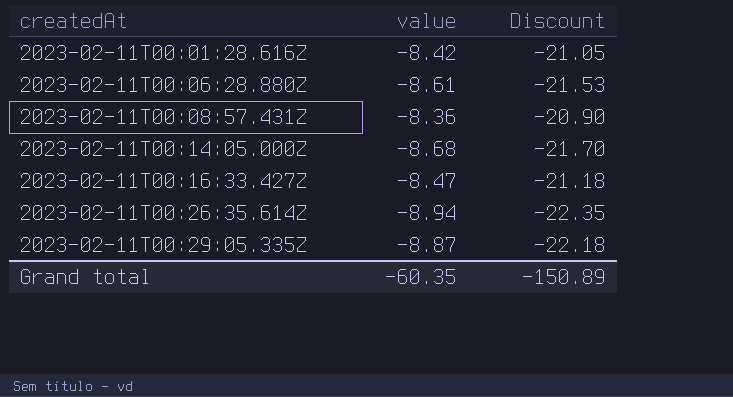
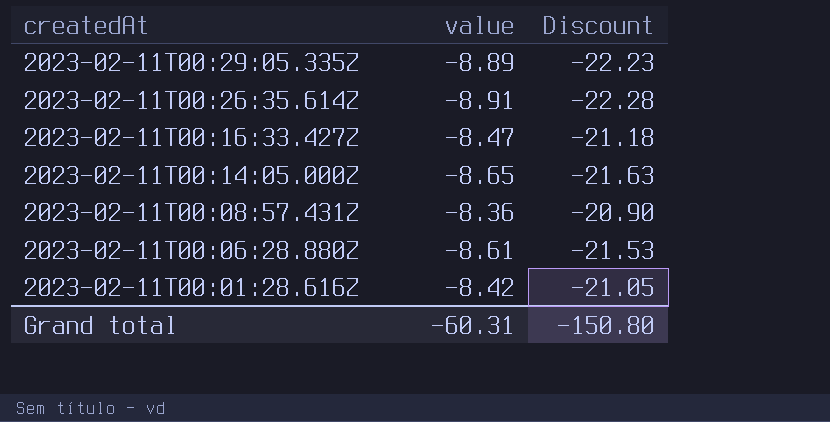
row order: createdAt ascending -> createdAt descending
2023-02-11T00:29:05.335Z | value: -8.87 -> -8.89
2023-02-11T00:29:05.335Z | Discount: -22.18 -> -22.23
2023-02-11T00:26:35.614Z | value: -8.94 -> -8.91
2023-02-11T00:26:35.614Z | Discount: -22.35 -> -22.28
2023-02-11T00:14:05.000Z | value: -8.68 -> -8.65
2023-02-11T00:14:05.000Z | Discount: -21.70 -> -21.63
Grand total | value: -60.35 -> -60.31
Grand total | Discount: -150.89 -> -150.80

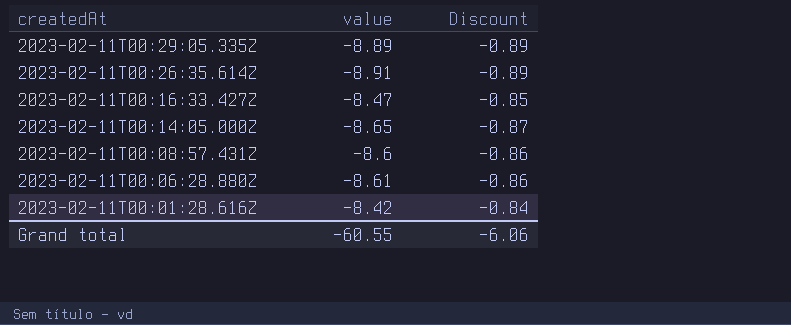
column Discount | formula: [value] * 2.5 -> [value] * 0.1
2023-02-11T00:08:57.431Z | value: -8.36 -> -8.6
Grand total | value: -60.31 -> -60.55
Grand total | Discount: -150.80 -> -6.06

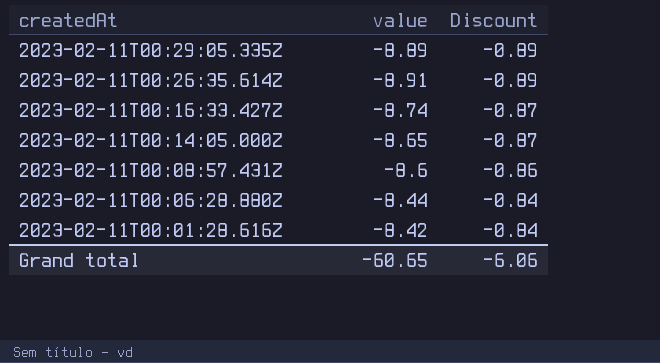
2023-02-11T00:16:33.427Z | value: -8.47 -> -8.74
2023-02-11T00:16:33.427Z | Discount: -0.85 -> -0.87
2023-02-11T00:06:28.880Z | value: -8.61 -> -8.44
2023-02-11T00:06:28.880Z | Discount: -0.86 -> -0.84
Grand total | value: -60.55 -> -60.65

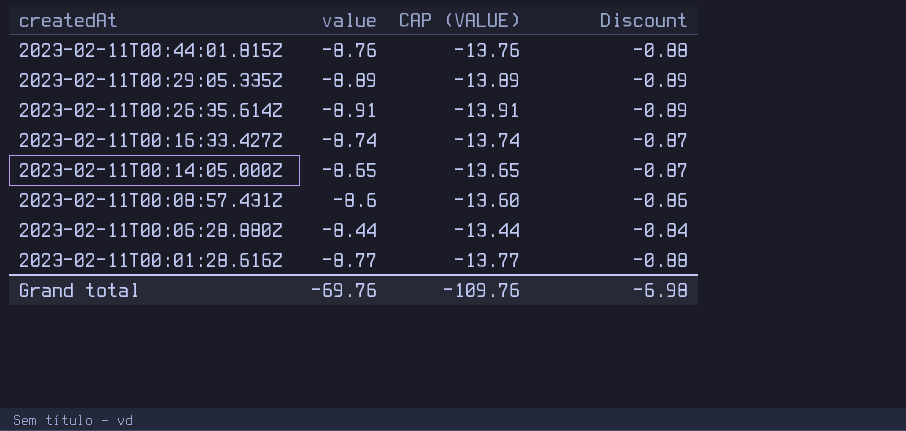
column CAP (VALUE) | formula: none -> [value] - 5
row 2023-02-11T00:44:01.815Z: none -> -8.76 | -13.76 | -0.88
2023-02-11T00:01:28.616Z | value: -8.42 -> -8.77
2023-02-11T00:01:28.616Z | Discount: -0.84 -> -0.88
Grand total | value: -60.65 -> -69.76
Grand total | Discount: -6.06 -> -6.98

